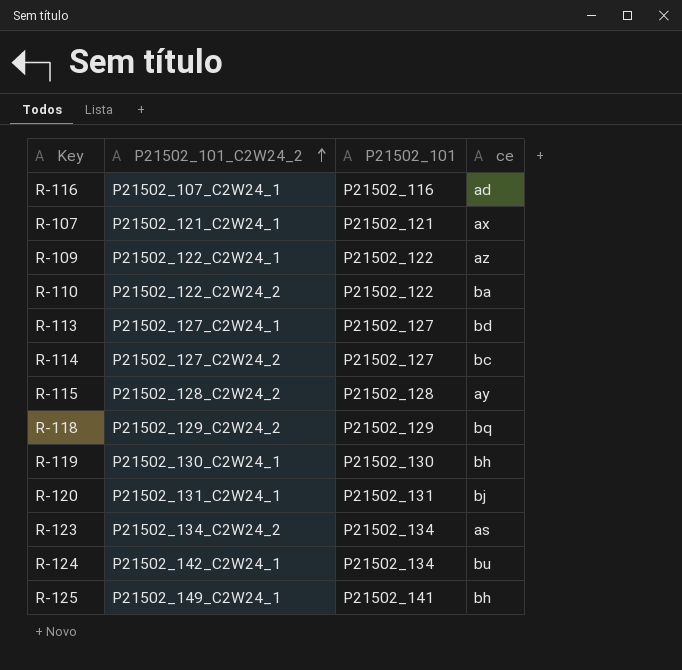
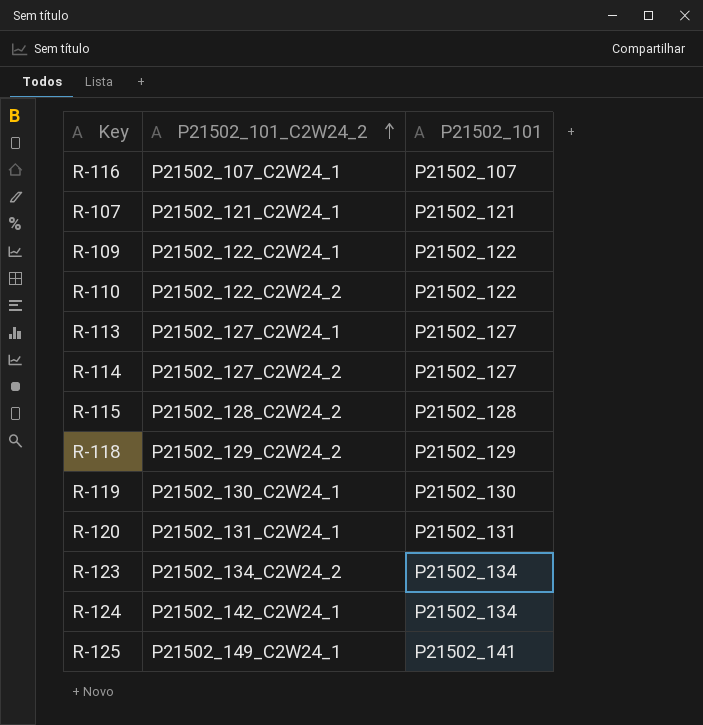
column ce | position: 4 -> none
R-116 | P21502_101: P21502_116 -> P21502_107

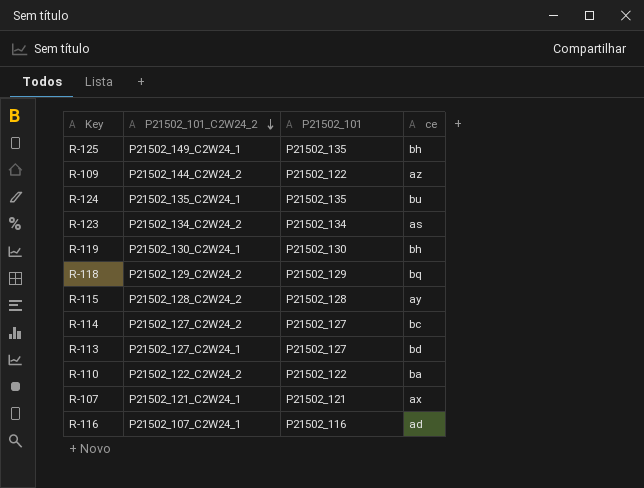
row order: P21502_101_C2W24_2 ascending -> P21502_101_C2W24_2 descending
column ce | position: none -> 4
row R-120: P21502_131_C2W24_1 | P21502_131 -> none
R-125 | P21502_101: P21502_141 -> P21502_135
R-109 | P21502_101_C2W24_2: P21502_122_C2W24_1 -> P21502_144_C2W24_2
R-124 | P21502_101_C2W24_2: P21502_142_C2W24_1 -> P21502_135_C2W24_1
R-124 | P21502_101: P21502_134 -> P21502_135
R-116 | P21502_101: P21502_107 -> P21502_116

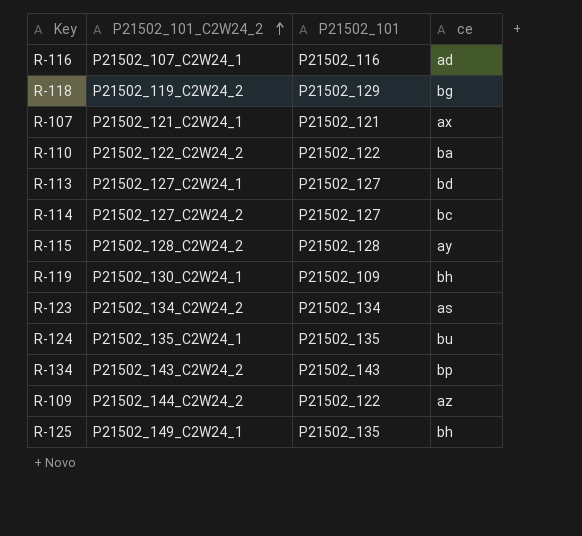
row order: P21502_101_C2W24_2 descending -> P21502_101_C2W24_2 ascending
R-118 | P21502_101_C2W24_2: P21502_129_C2W24_2 -> P21502_119_C2W24_2
R-118 | ce: bq -> bg
R-119 | P21502_101: P21502_130 -> P21502_109
row R-134: none -> P21502_143_C2W24_2 | P21502_143 | bp

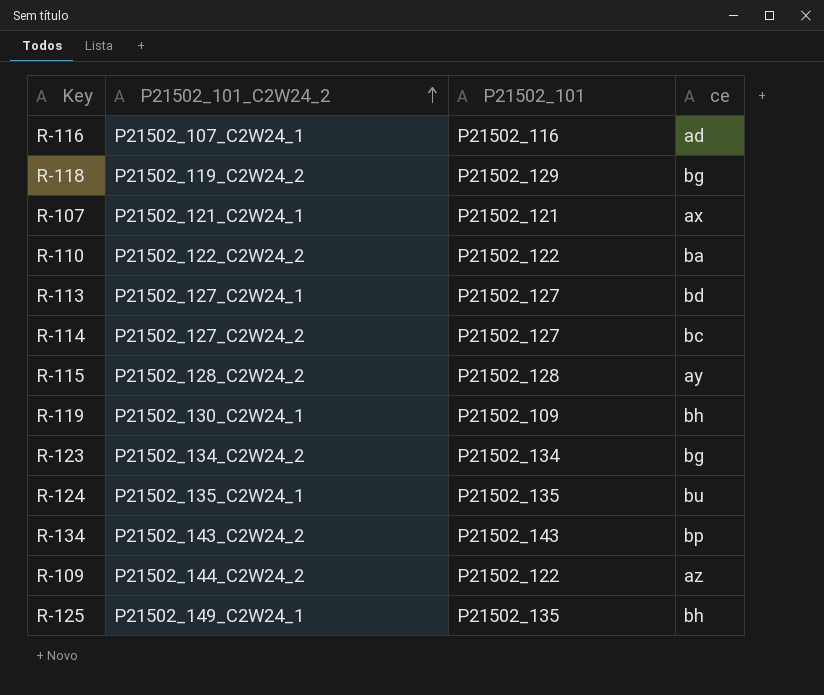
R-123 | ce: as -> bg

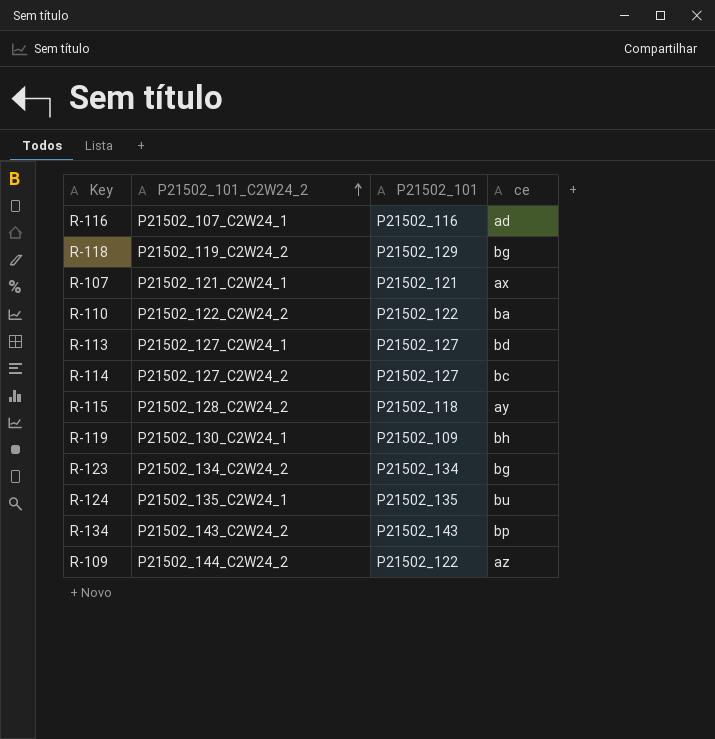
row R-125: P21502_149_C2W24_1 | P21502_135 | bh -> none
R-115 | P21502_101: P21502_128 -> P21502_118

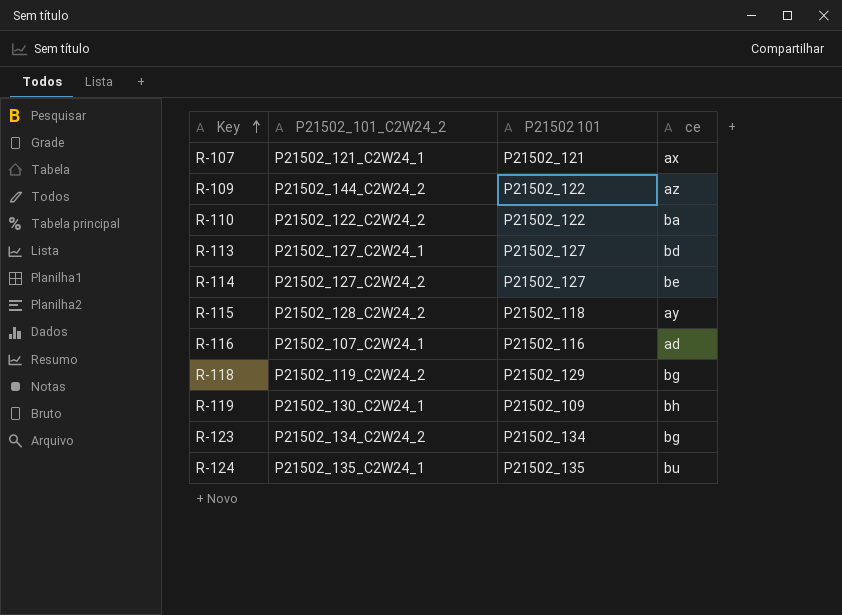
row order: P21502_101_C2W24_2 ascending -> Key ascending
column name: P21502_101 -> P21502 101
row R-134: P21502_143_C2W24_2 | P21502_143 | bp -> none
R-114 | ce: bc -> be

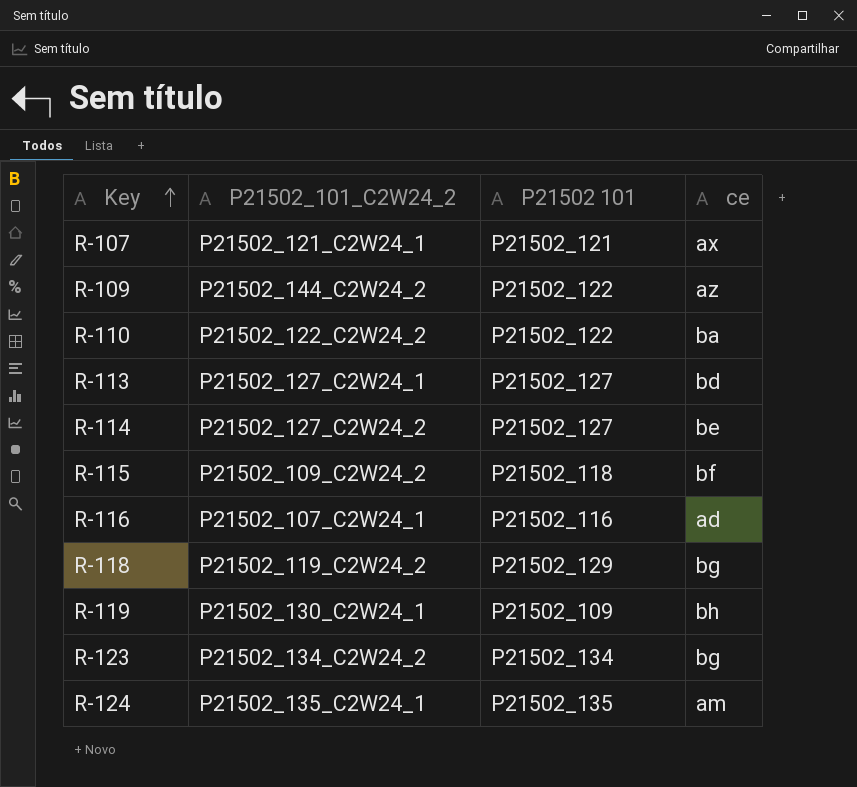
R-115 | P21502_101_C2W24_2: P21502_128_C2W24_2 -> P21502_109_C2W24_2
R-115 | ce: ay -> bf
R-124 | ce: bu -> am

